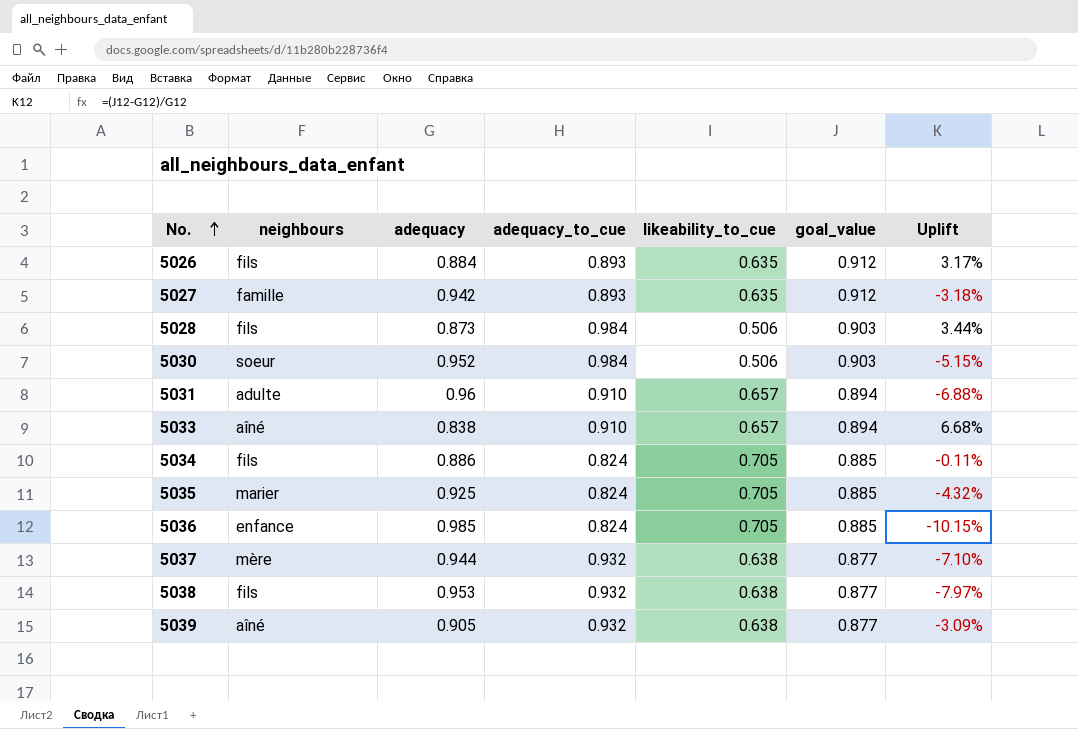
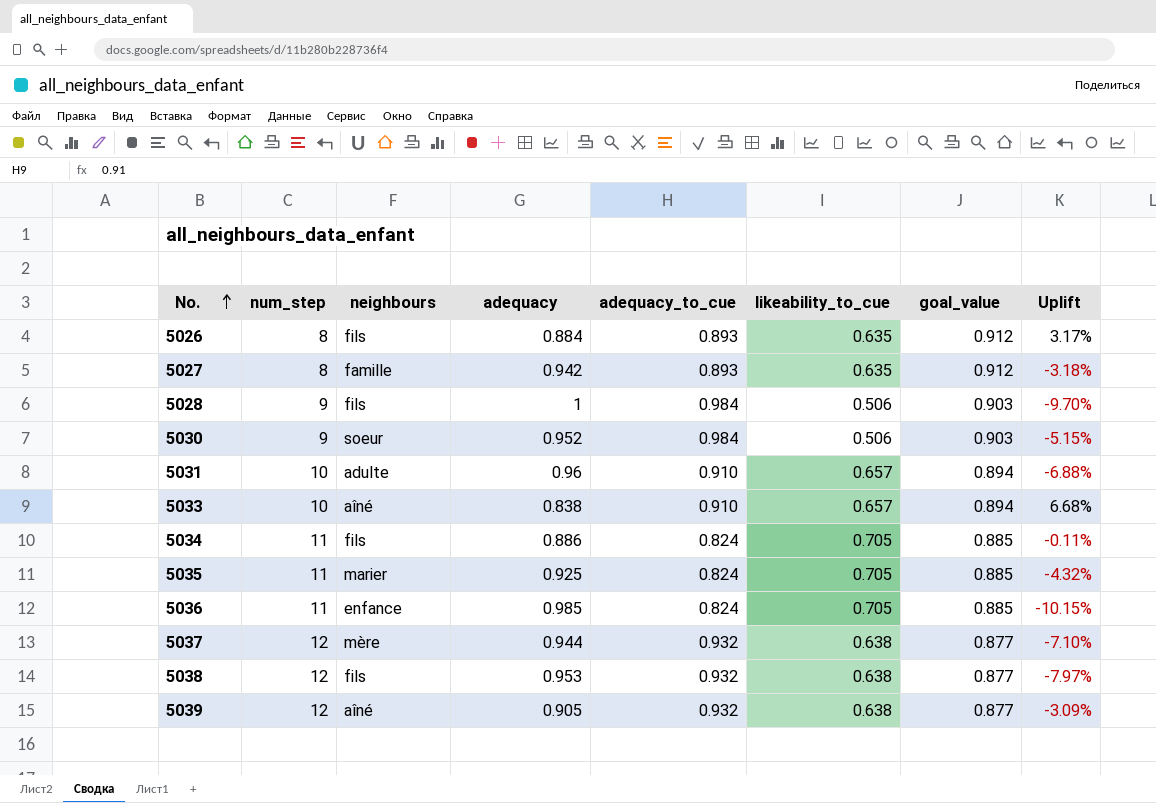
column num_step | position: none -> 2
5028 | adequacy: 0.873 -> 1
5028 | Uplift: 3.44% -> -9.70%

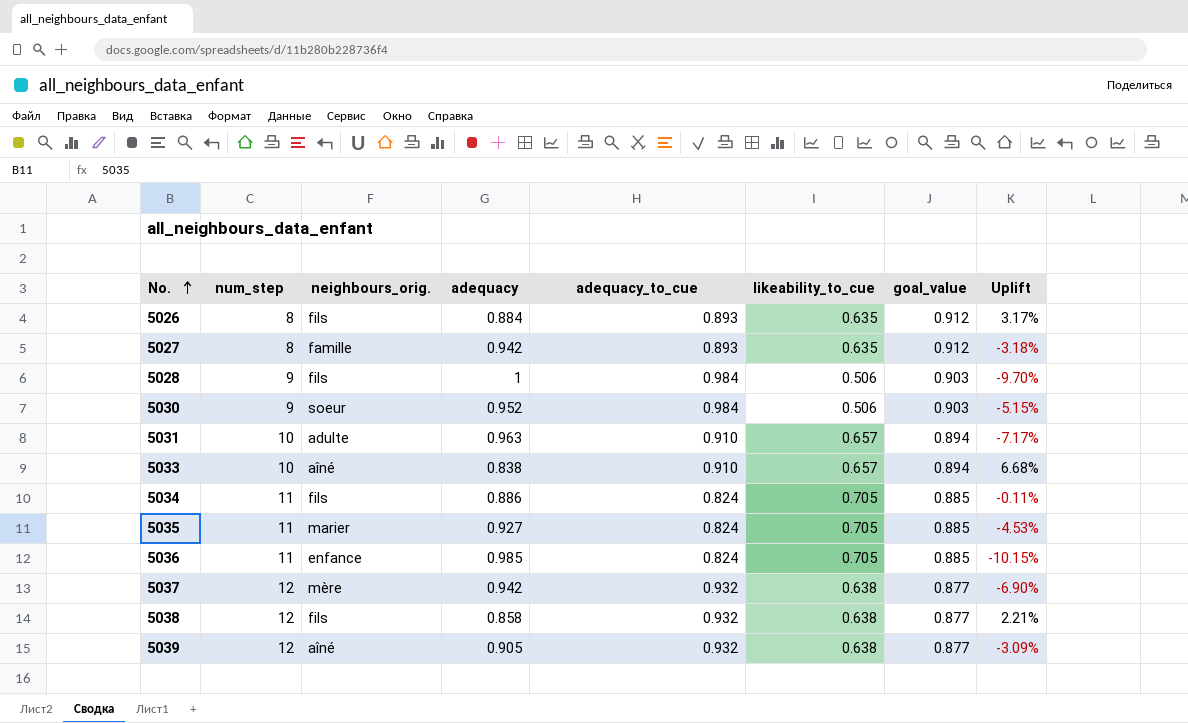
column name: neighbours -> neighbours_orig.
5031 | adequacy: 0.96 -> 0.963
5031 | Uplift: -6.88% -> -7.17%
5035 | adequacy: 0.925 -> 0.927
5035 | Uplift: -4.32% -> -4.53%
5037 | adequacy: 0.944 -> 0.942
5037 | Uplift: -7.10% -> -6.90%
5038 | adequacy: 0.953 -> 0.858
5038 | Uplift: -7.97% -> 2.21%

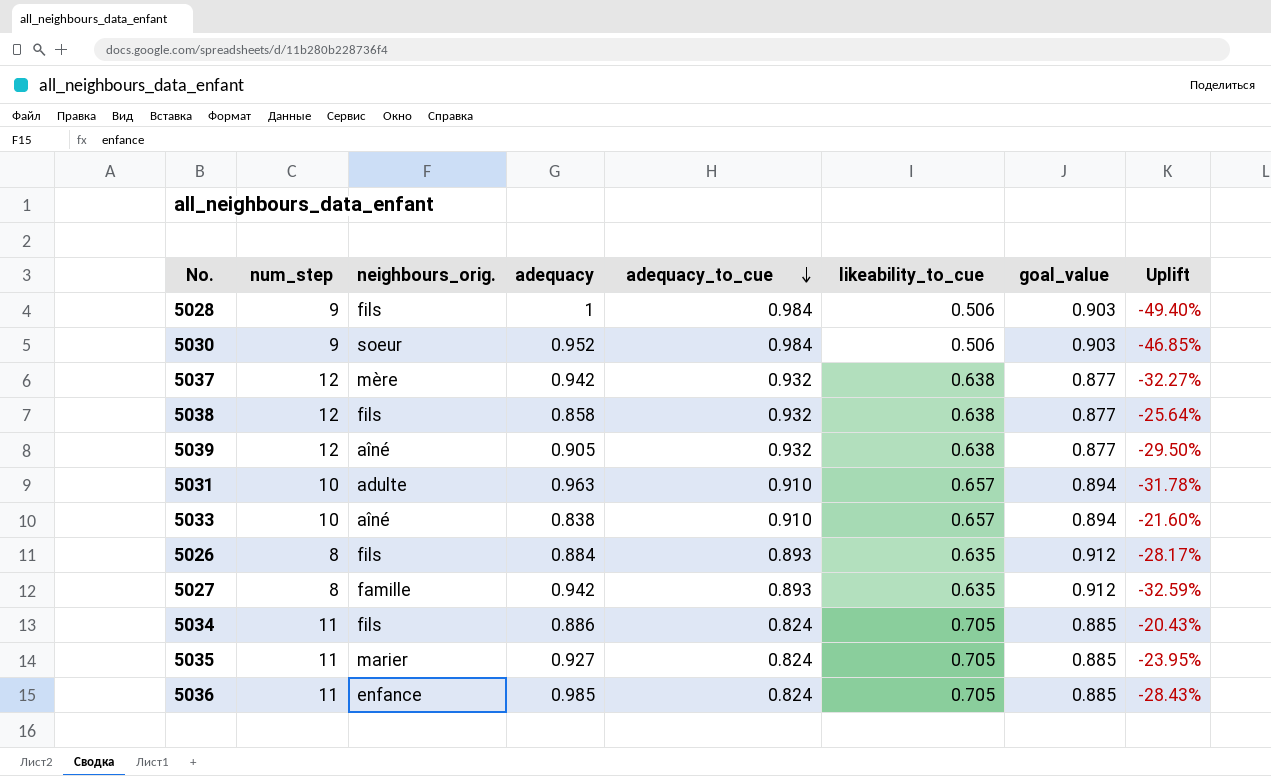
row order: No. ascending -> adequacy_to_cue descending
column Uplift | formula: ([goal_value] - [adequacy]) / [adequacy] -> ([likeability_to_cue] - [adequacy]) / [adequacy]

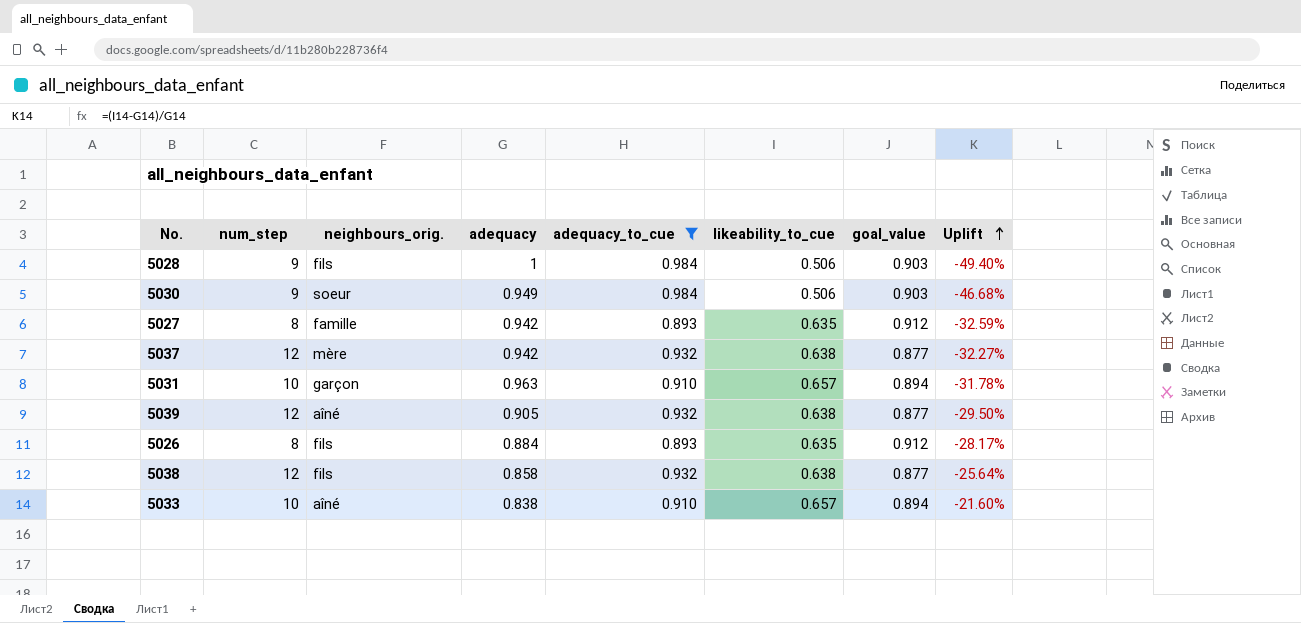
filter: none -> adequacy_to_cue != 0.824
row order: adequacy_to_cue descending -> Uplift ascending
5030 | adequacy: 0.952 -> 0.949
5030 | Uplift: -46.85% -> -46.68%
5031 | neighbours_orig.: adulte -> garçon

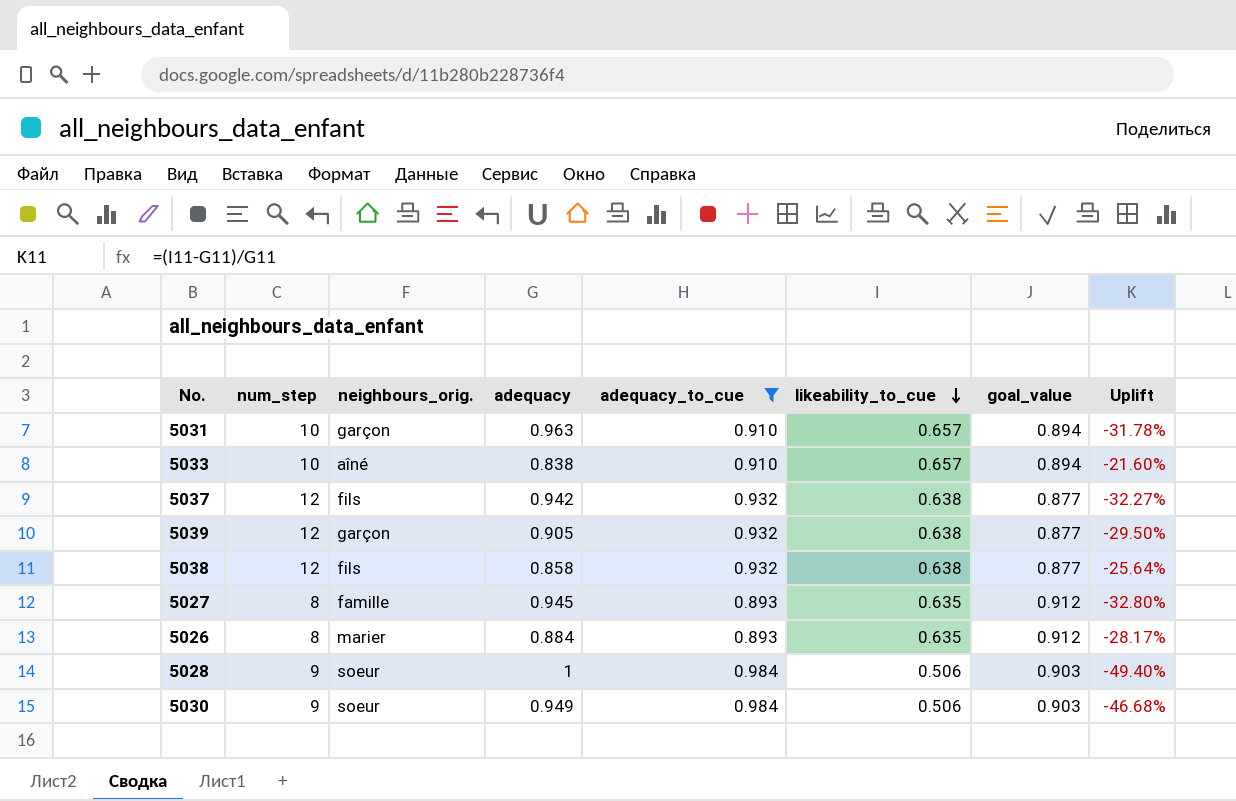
row order: Uplift ascending -> likeability_to_cue descending
5037 | neighbours_orig.: mère -> fils
5039 | neighbours_orig.: aîné -> garçon
5027 | adequacy: 0.942 -> 0.945
5027 | Uplift: -32.59% -> -32.80%
5026 | neighbours_orig.: fils -> marier
5028 | neighbours_orig.: fils -> soeur

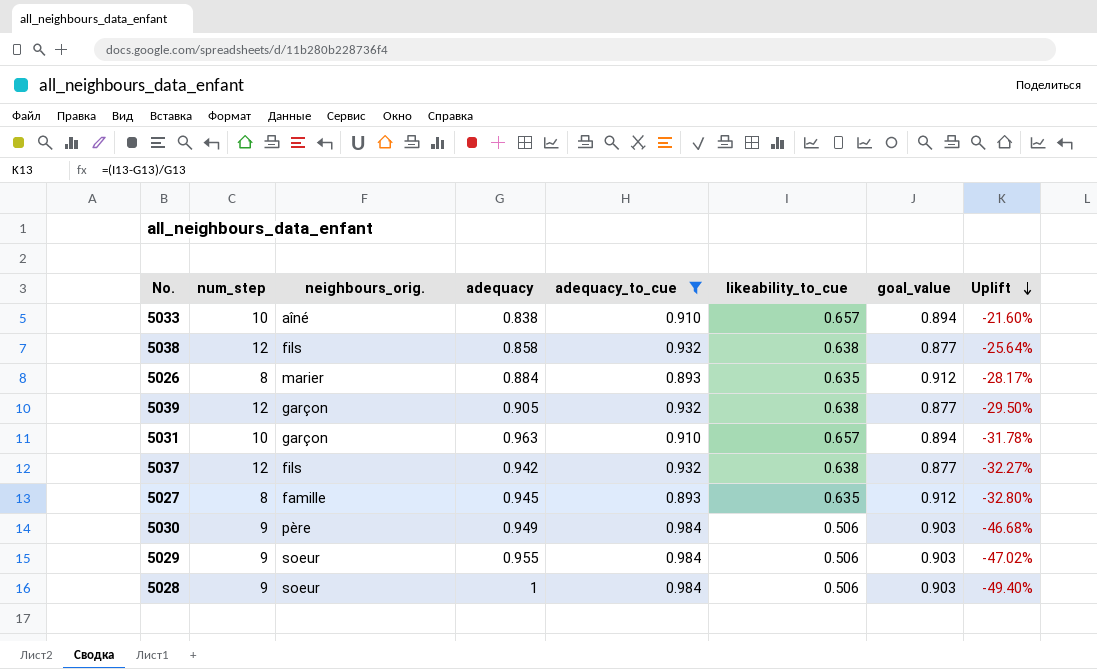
row order: likeability_to_cue descending -> Uplift descending
5030 | neighbours_orig.: soeur -> père
row 5029: none -> 9 | soeur | 0.955 | 0.984 | 0.506 | 0.903 | -47.02%

